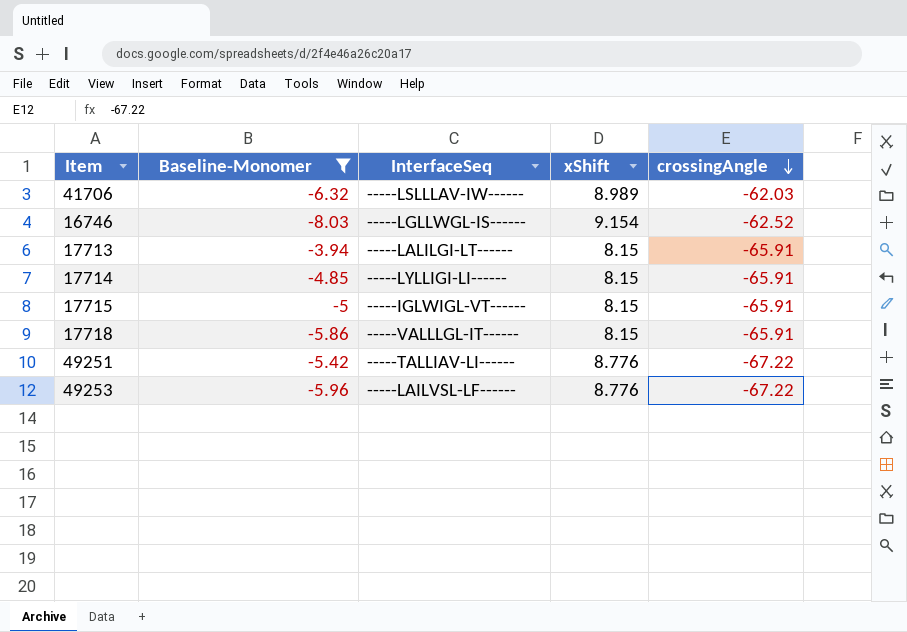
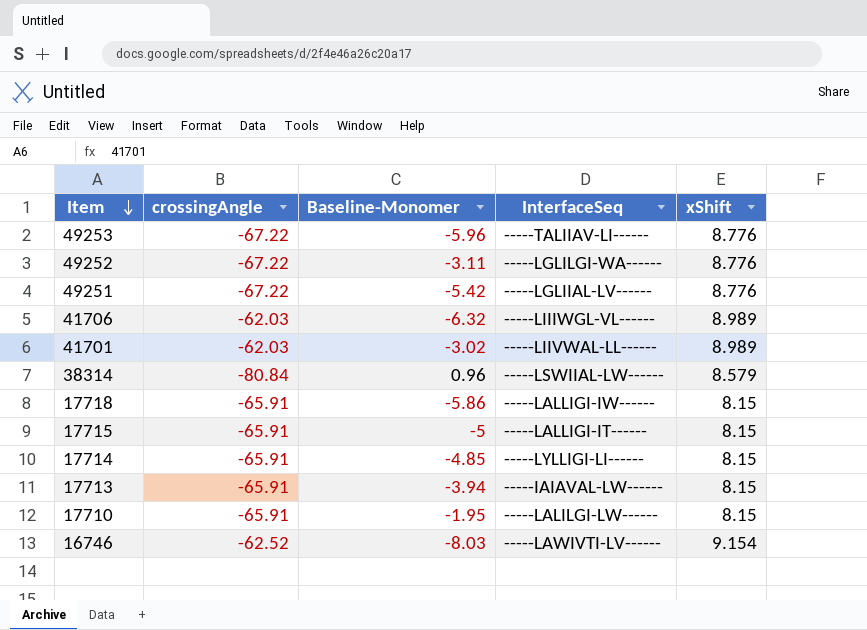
filter: Baseline-Monomer <= -3.94 -> none
row order: crossingAngle descending -> Item descending
column crossingAngle | position: 5 -> 2
49253 | InterfaceSeq: -----LAILVSL-LF------ -> -----TALIIAV-LI------
49251 | InterfaceSeq: -----TALLIAV-LI------ -> -----LGLIIAL-LV------
41706 | InterfaceSeq: -----LSLLLAV-IW------ -> -----LIIIWGL-VL------
17718 | InterfaceSeq: -----VALLLGL-IT------ -> -----LALLIGI-IW------
17715 | InterfaceSeq: -----IGLWIGL-VT------ -> -----LALLIGI-IT------
17713 | InterfaceSeq: -----LALILGI-LT------ -> -----IAIAVAL-LW------
16746 | InterfaceSeq: -----LGLLWGL-IS------ -> -----LAWIVTI-LV------

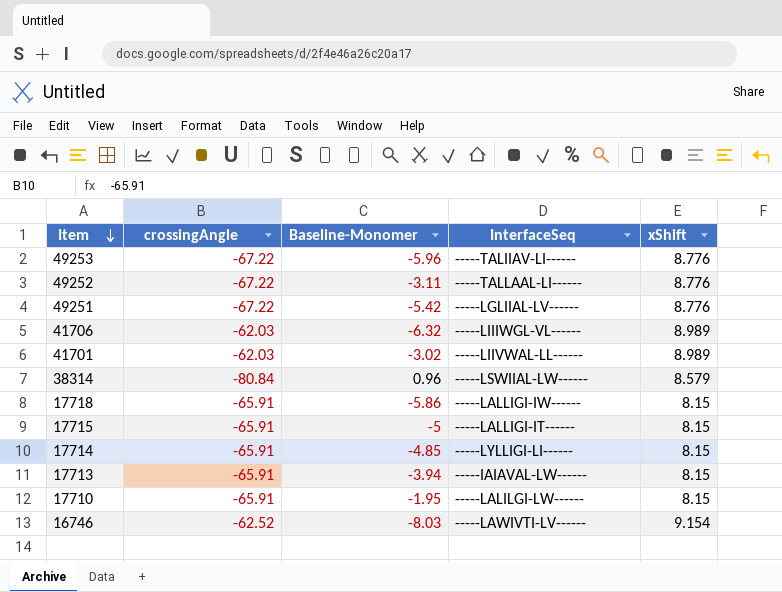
49252 | InterfaceSeq: -----LGLILGI-WA------ -> -----TALLAAL-LI------

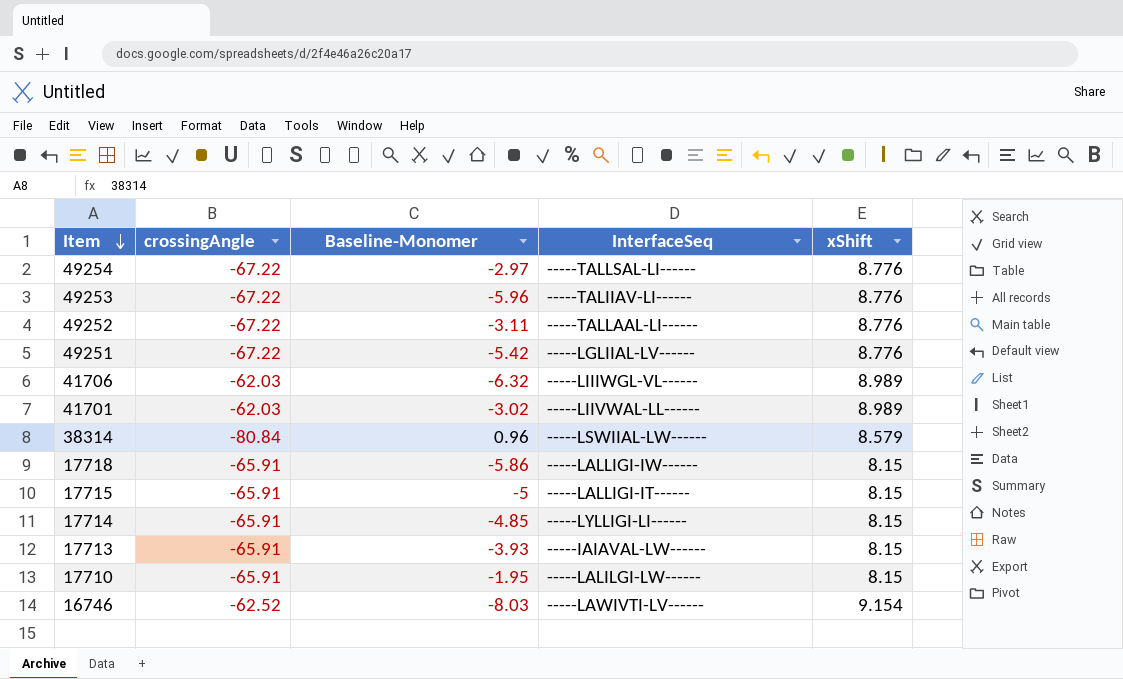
row 49254: none -> -67.22 | -2.97 | -----TALLSAL-LI------ | 8.776
17713 | Baseline-Monomer: -3.94 -> -3.93

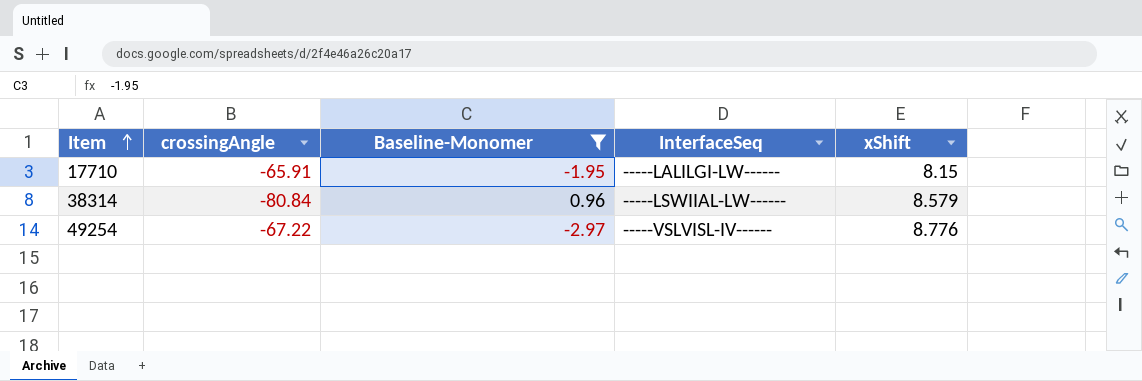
filter: none -> Baseline-Monomer >= -2.97
row order: Item descending -> Item ascending
49254 | InterfaceSeq: -----TALLSAL-LI------ -> -----VSLVISL-IV------

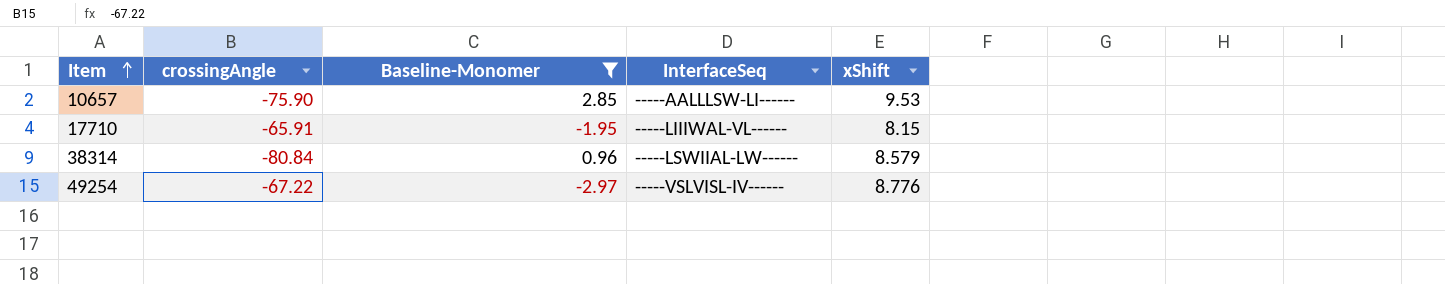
row 10657: none -> -75.90 | 2.85 | -----AALLLSW-LI------ | 9.53
17710 | InterfaceSeq: -----LALILGI-LW------ -> -----LIIIWAL-VL------

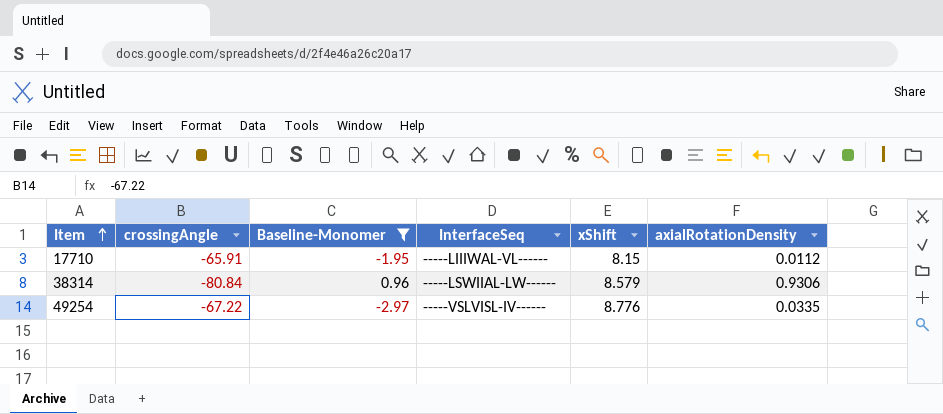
column axialRotationDensity | position: none -> 6
row 10657: -75.90 | 2.85 | -----AALLLSW-LI------ | 9.53 -> none

